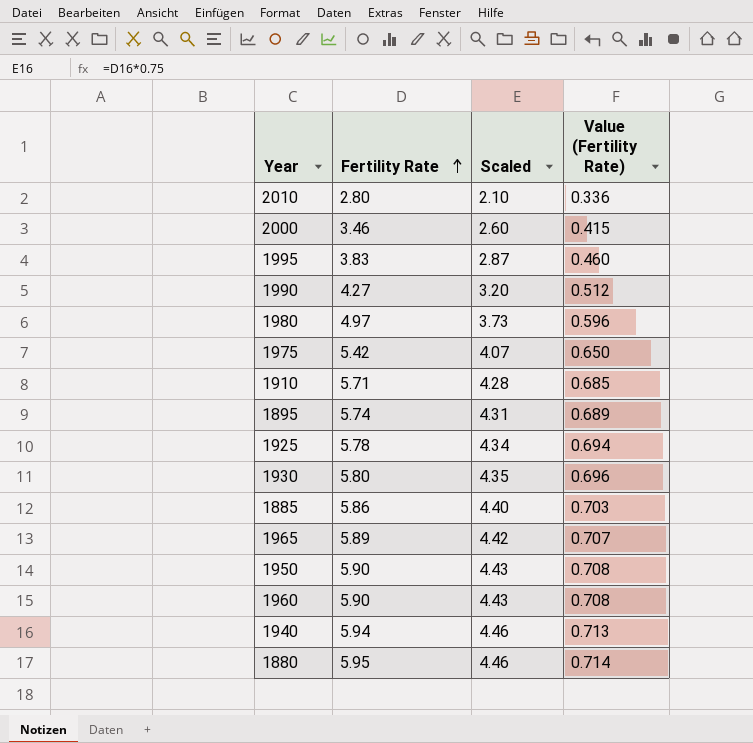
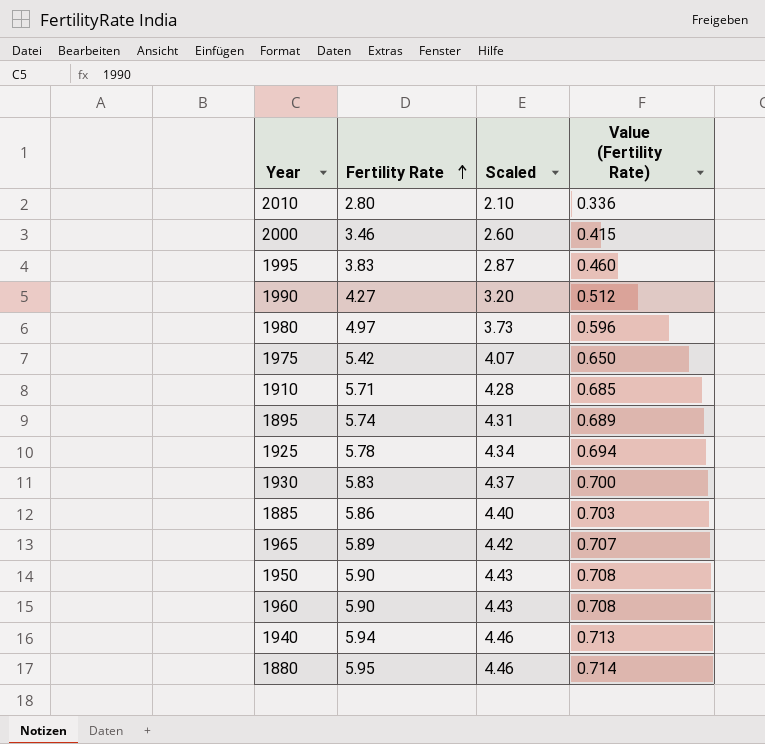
1930 | Fertility Rate: 5.80 -> 5.83
1930 | Scaled: 4.35 -> 4.37
1930 | Value (Fertility Rate): 0.696 -> 0.700

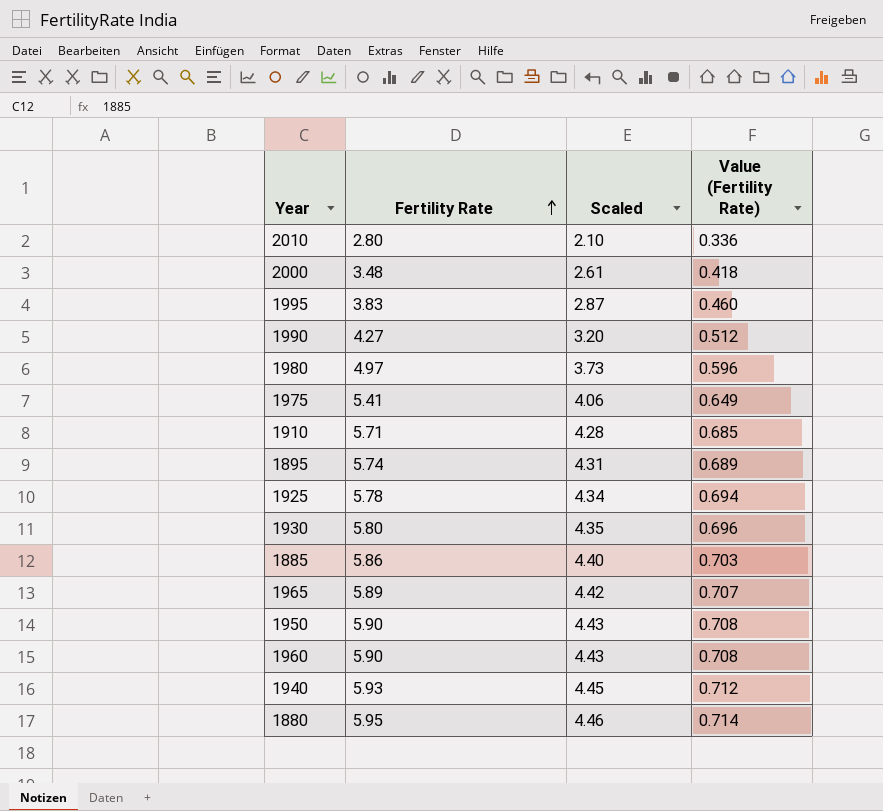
2000 | Fertility Rate: 3.46 -> 3.48
2000 | Scaled: 2.60 -> 2.61
2000 | Value (Fertility Rate): 0.415 -> 0.418
1975 | Fertility Rate: 5.42 -> 5.41
1975 | Scaled: 4.07 -> 4.06
1975 | Value (Fertility Rate): 0.650 -> 0.649
1930 | Fertility Rate: 5.83 -> 5.80
1930 | Scaled: 4.37 -> 4.35
1930 | Value (Fertility Rate): 0.700 -> 0.696
1940 | Fertility Rate: 5.94 -> 5.93
1940 | Scaled: 4.46 -> 4.45
1940 | Value (Fertility Rate): 0.713 -> 0.712

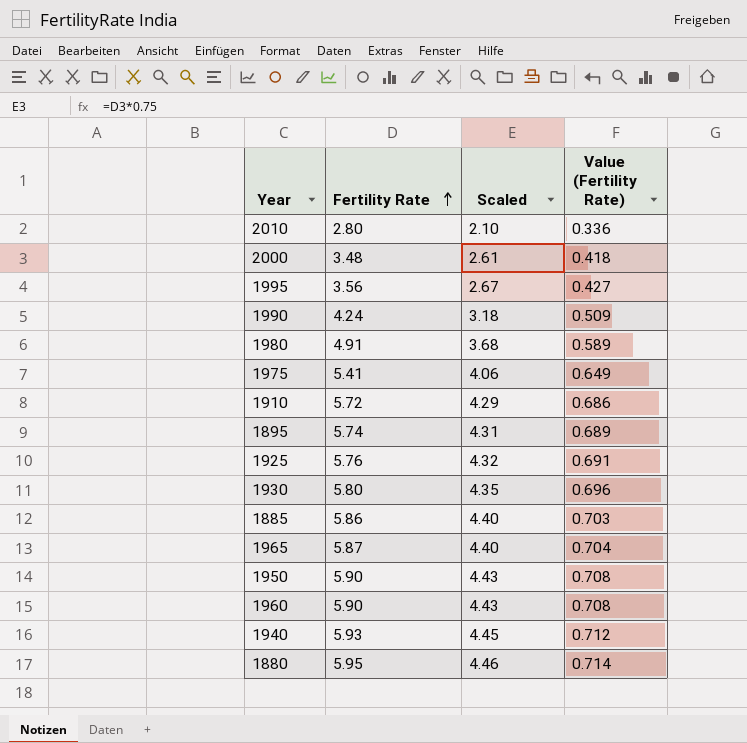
1995 | Fertility Rate: 3.83 -> 3.56
1995 | Scaled: 2.87 -> 2.67
1995 | Value (Fertility Rate): 0.460 -> 0.427
1990 | Fertility Rate: 4.27 -> 4.24
1990 | Scaled: 3.20 -> 3.18
1990 | Value (Fertility Rate): 0.512 -> 0.509
1980 | Fertility Rate: 4.97 -> 4.91
1980 | Scaled: 3.73 -> 3.68
1980 | Value (Fertility Rate): 0.596 -> 0.589
1910 | Fertility Rate: 5.71 -> 5.72
1910 | Scaled: 4.28 -> 4.29
1910 | Value (Fertility Rate): 0.685 -> 0.686
1925 | Fertility Rate: 5.78 -> 5.76
1925 | Scaled: 4.34 -> 4.32
1925 | Value (Fertility Rate): 0.694 -> 0.691
1965 | Fertility Rate: 5.89 -> 5.87
1965 | Scaled: 4.42 -> 4.40
1965 | Value (Fertility Rate): 0.707 -> 0.704

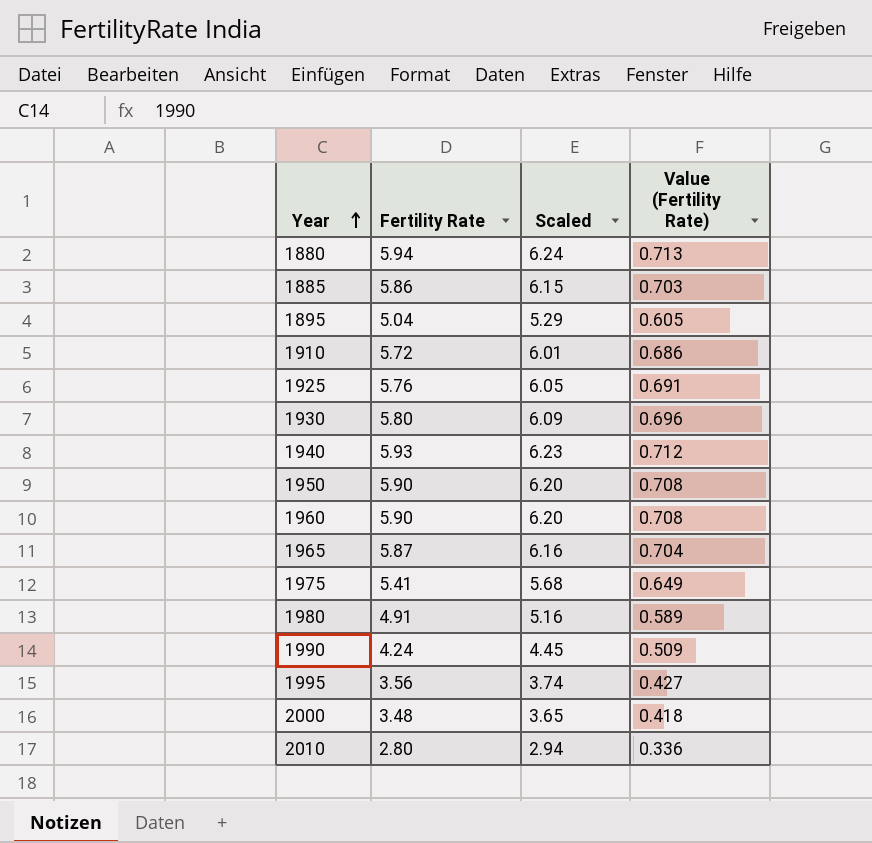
row order: Fertility Rate ascending -> Year ascending
column Scaled | formula: [Fertility Rate] * 0.75 -> [Fertility Rate] * 1.05
1880 | Fertility Rate: 5.95 -> 5.94
1880 | Value (Fertility Rate): 0.714 -> 0.713
1895 | Fertility Rate: 5.74 -> 5.04
1895 | Value (Fertility Rate): 0.689 -> 0.605

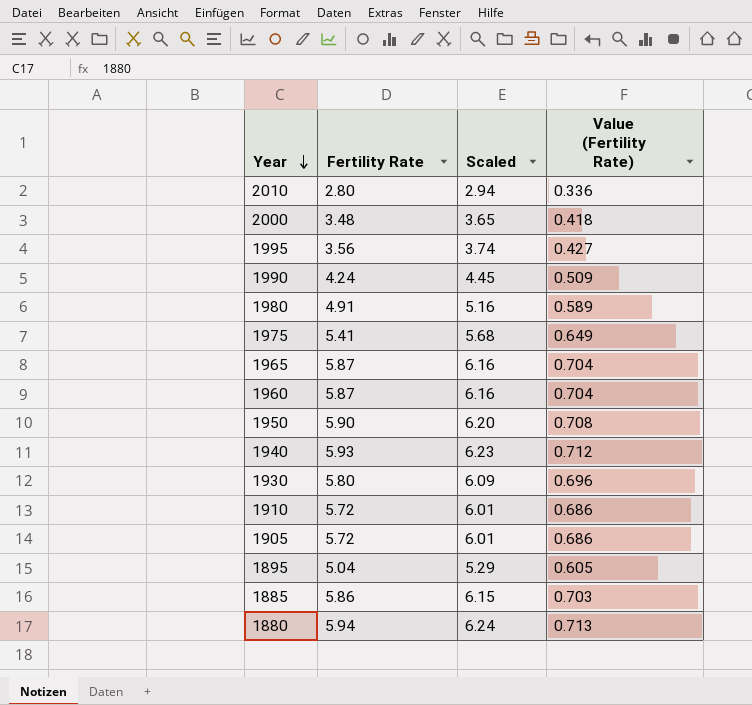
row order: Year ascending -> Year descending
row 1925: 5.76 | 6.05 | 0.691 -> none
1960 | Fertility Rate: 5.90 -> 5.87
1960 | Scaled: 6.20 -> 6.16
1960 | Value (Fertility Rate): 0.708 -> 0.704
row 1905: none -> 5.72 | 6.01 | 0.686

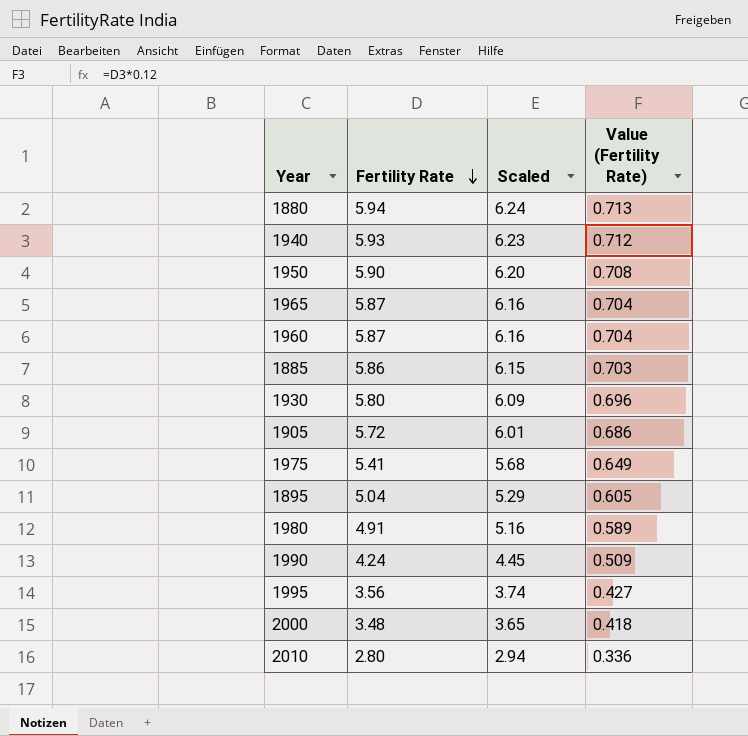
row order: Year descending -> Fertility Rate descending
row 1910: 5.72 | 6.01 | 0.686 -> none

